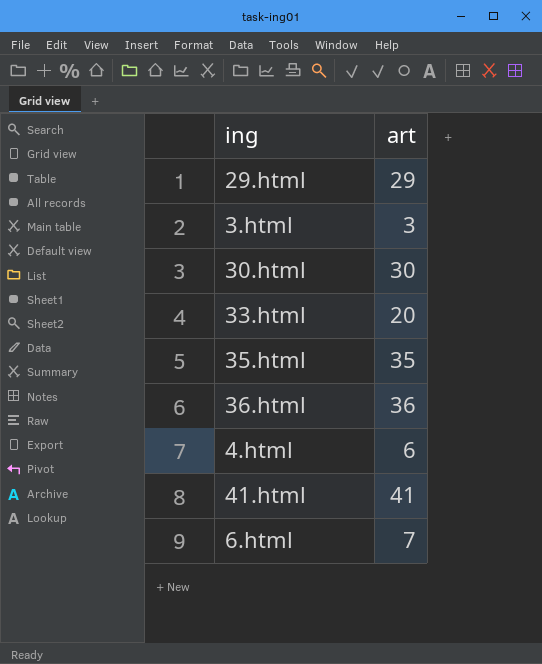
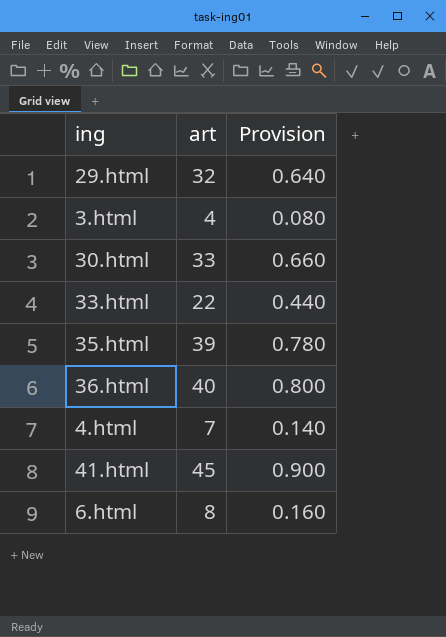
column Provision | formula: none -> [art] * 0.02
29.html | art: 29 -> 32
3.html | art: 3 -> 4
30.html | art: 30 -> 33
33.html | art: 20 -> 22
35.html | art: 35 -> 39
36.html | art: 36 -> 40
4.html | art: 6 -> 7
41.html | art: 41 -> 45
6.html | art: 7 -> 8

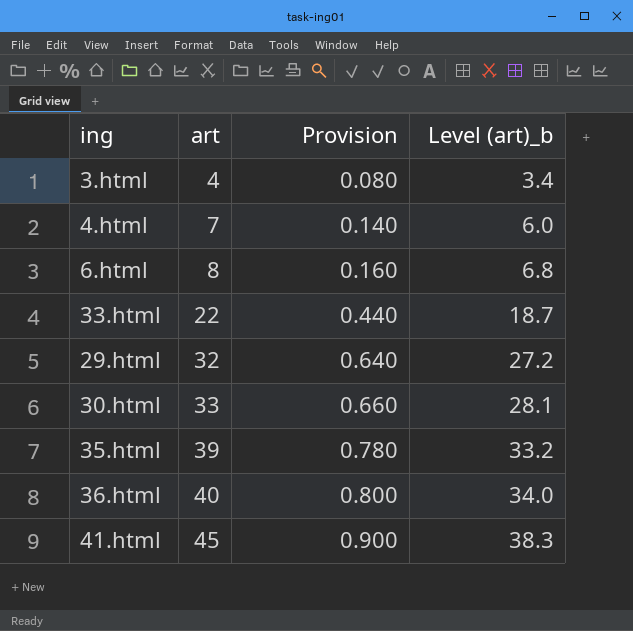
row order: none -> art ascending
column Level (art)_b | formula: none -> [art] * 0.85

